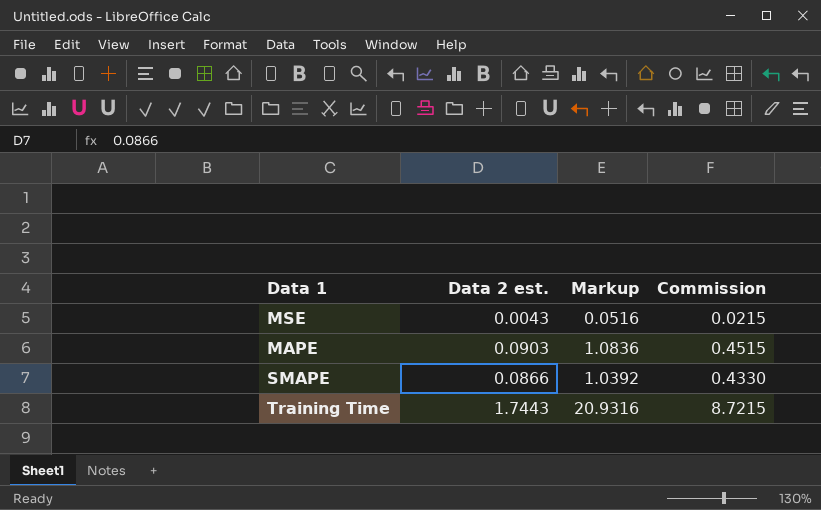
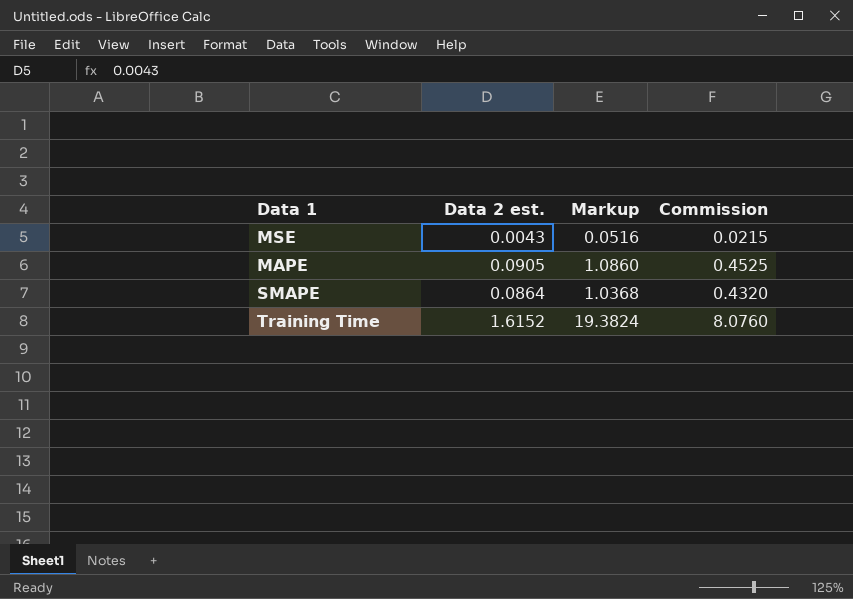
MAPE | Data 2 est.: 0.0903 -> 0.0905
MAPE | Markup: 1.0836 -> 1.0860
MAPE | Commission: 0.4515 -> 0.4525
SMAPE | Data 2 est.: 0.0866 -> 0.0864
SMAPE | Markup: 1.0392 -> 1.0368
SMAPE | Commission: 0.4330 -> 0.4320
Training Time | Data 2 est.: 1.7443 -> 1.6152
Training Time | Markup: 20.9316 -> 19.3824
Training Time | Commission: 8.7215 -> 8.0760

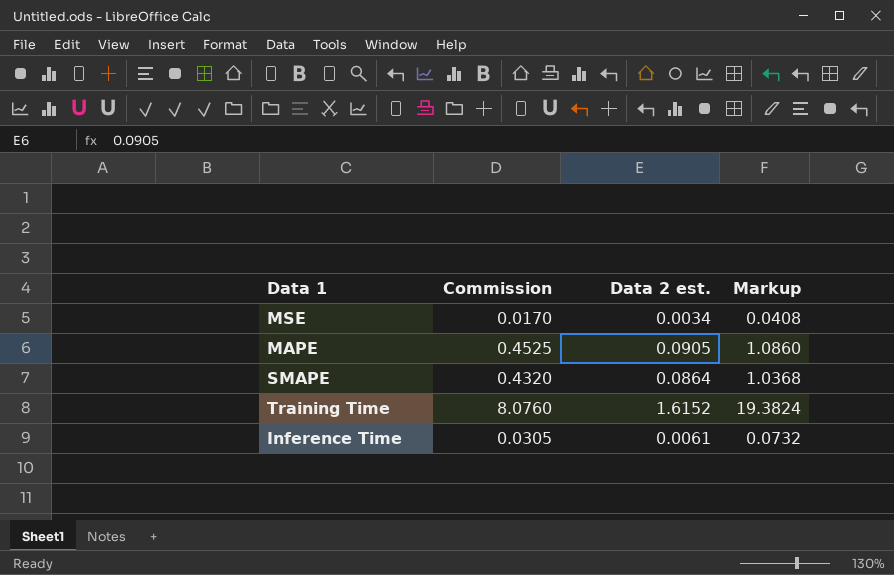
column Commission | position: 4 -> 2
MSE | Commission: 0.0215 -> 0.0170
MSE | Data 2 est.: 0.0043 -> 0.0034
MSE | Markup: 0.0516 -> 0.0408
row Inference Time: none -> 0.0305 | 0.0061 | 0.0732

